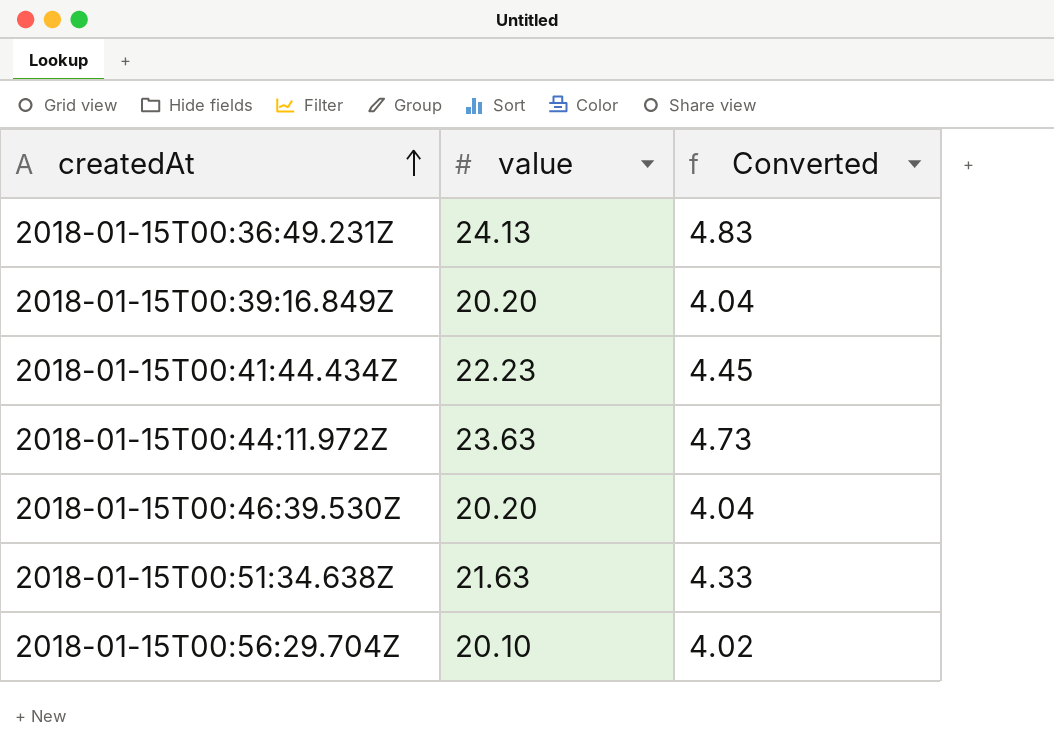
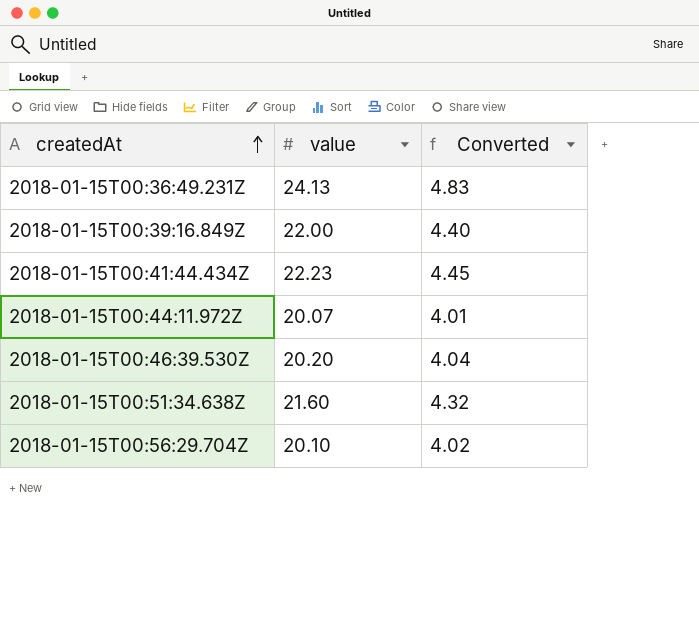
2018-01-15T00:39:16.849Z | value: 20.20 -> 22.00
2018-01-15T00:39:16.849Z | Converted: 4.04 -> 4.40
2018-01-15T00:44:11.972Z | value: 23.63 -> 20.07
2018-01-15T00:44:11.972Z | Converted: 4.73 -> 4.01
2018-01-15T00:51:34.638Z | value: 21.63 -> 21.60
2018-01-15T00:51:34.638Z | Converted: 4.33 -> 4.32

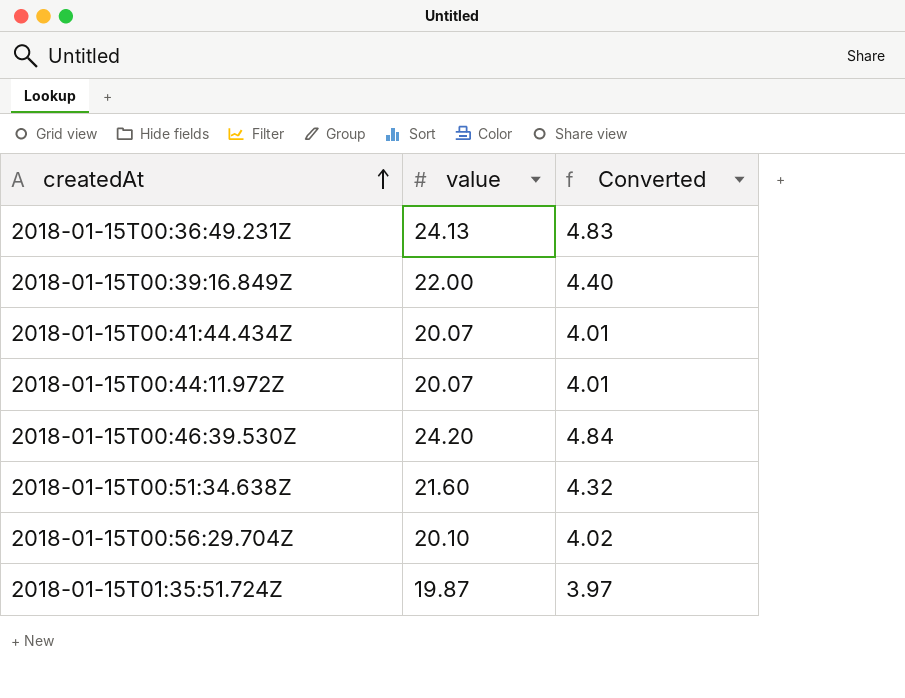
2018-01-15T00:41:44.434Z | value: 22.23 -> 20.07
2018-01-15T00:41:44.434Z | Converted: 4.45 -> 4.01
2018-01-15T00:46:39.530Z | value: 20.20 -> 24.20
2018-01-15T00:46:39.530Z | Converted: 4.04 -> 4.84
row 2018-01-15T01:35:51.724Z: none -> 19.87 | 3.97

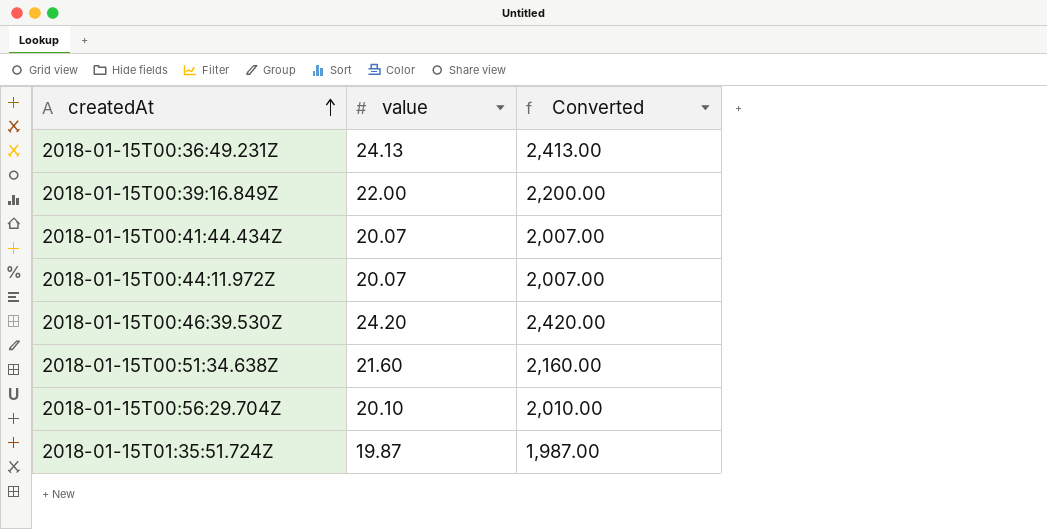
column Converted | formula: [value] * 0.2 -> [value] * 100

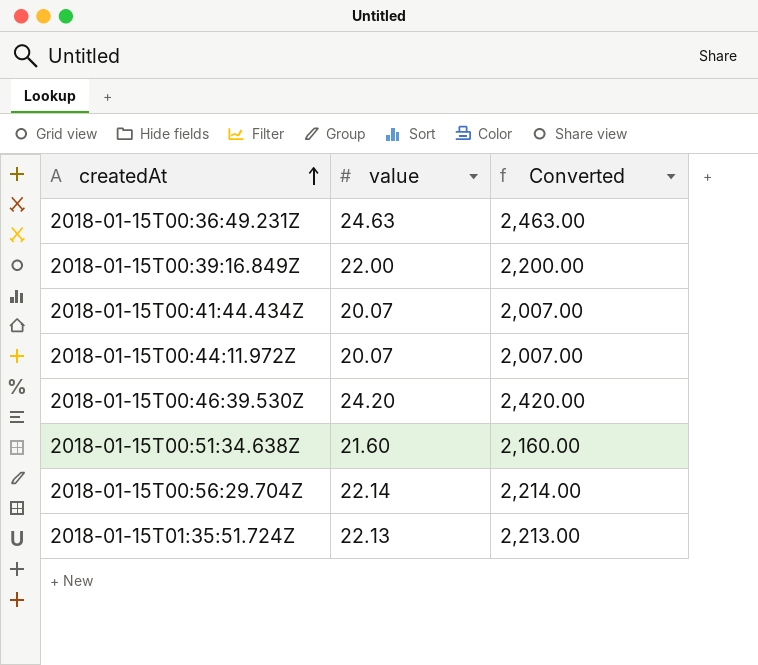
2018-01-15T00:36:49.231Z | value: 24.13 -> 24.63
2018-01-15T00:36:49.231Z | Converted: 2,413.00 -> 2,463.00
2018-01-15T00:56:29.704Z | value: 20.10 -> 22.14
2018-01-15T00:56:29.704Z | Converted: 2,010.00 -> 2,214.00
2018-01-15T01:35:51.724Z | value: 19.87 -> 22.13
2018-01-15T01:35:51.724Z | Converted: 1,987.00 -> 2,213.00

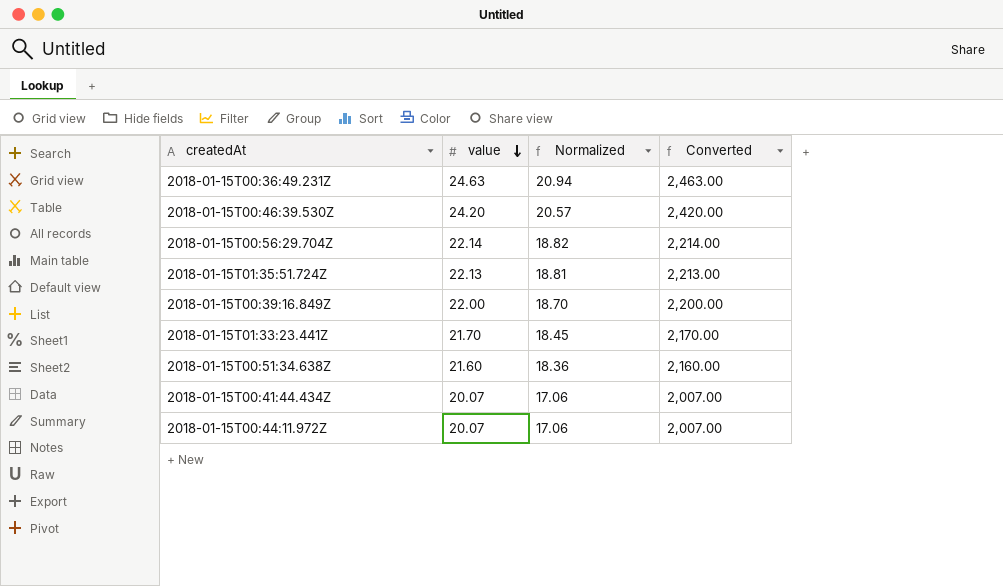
row order: createdAt ascending -> value descending
column Normalized | formula: none -> [value] * 0.85
row 2018-01-15T01:33:23.441Z: none -> 21.70 | 18.45 | 2,170.00

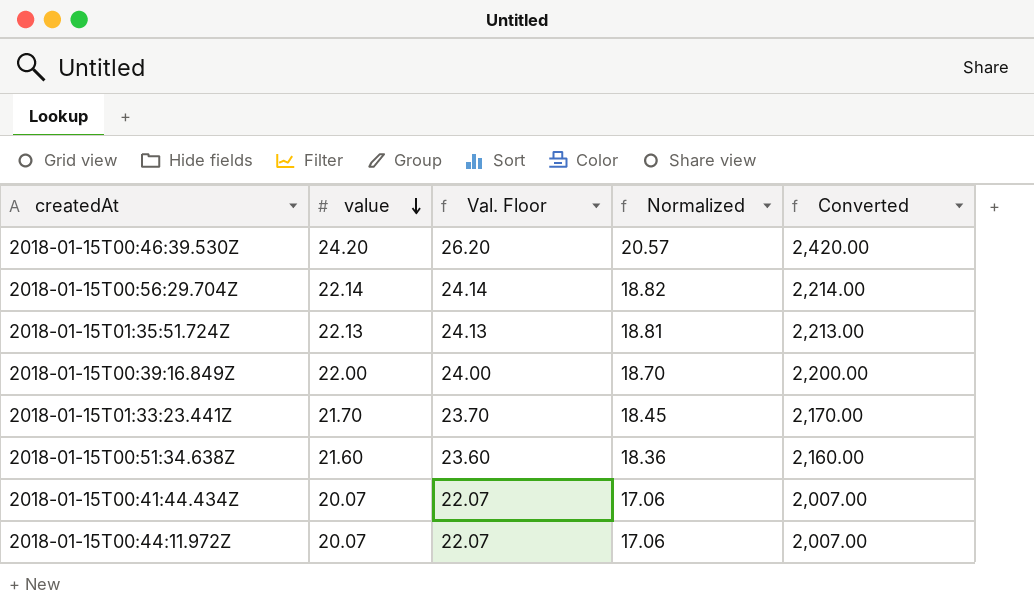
column Val. Floor | formula: none -> [value] + 2
row 2018-01-15T00:36:49.231Z: 24.63 | 20.94 | 2,463.00 -> none

